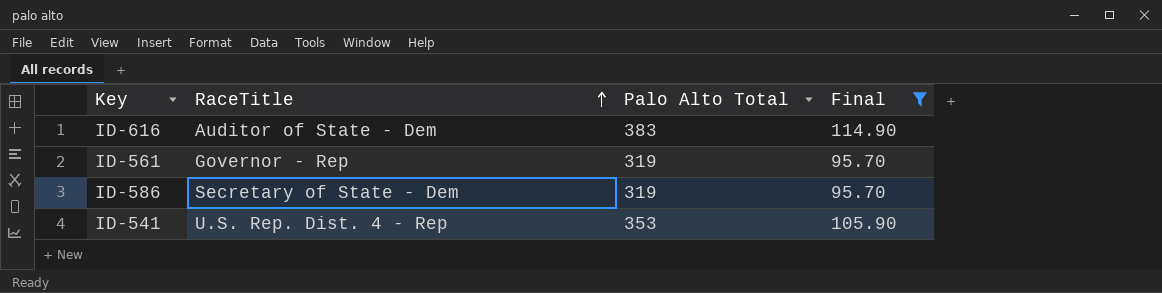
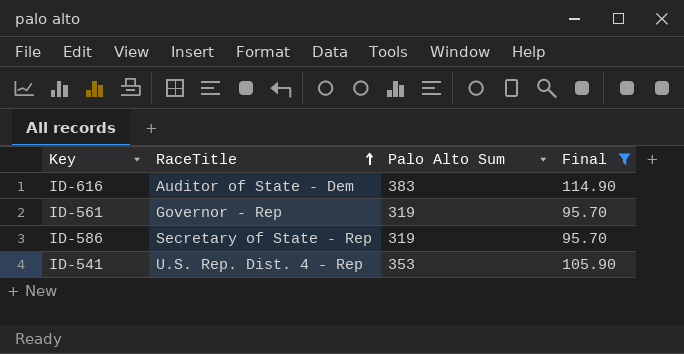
column name: Palo Alto Total -> Palo Alto Sum
ID-586 | RaceTitle: Secretary of State - Dem -> Secretary of State - Rep

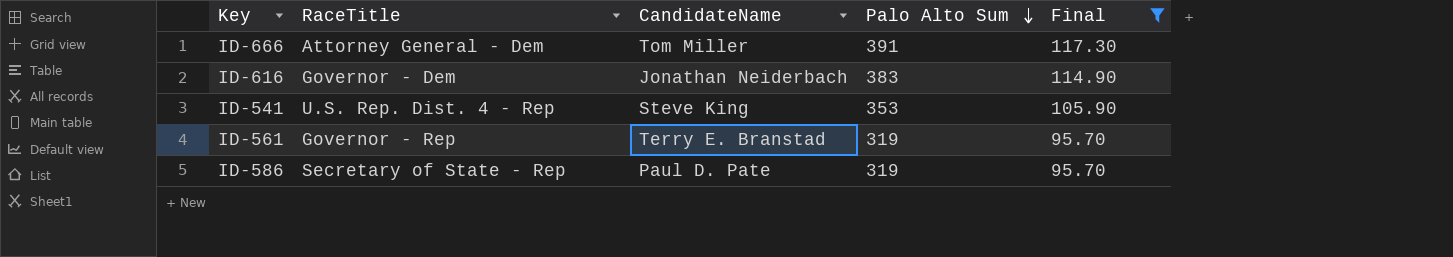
row order: RaceTitle ascending -> Palo Alto Sum descending
column CandidateName | position: none -> 3
row ID-666: none -> Attorney General - Dem | Tom Miller | 391 | 117.30
ID-616 | RaceTitle: Auditor of State - Dem -> Governor - Dem

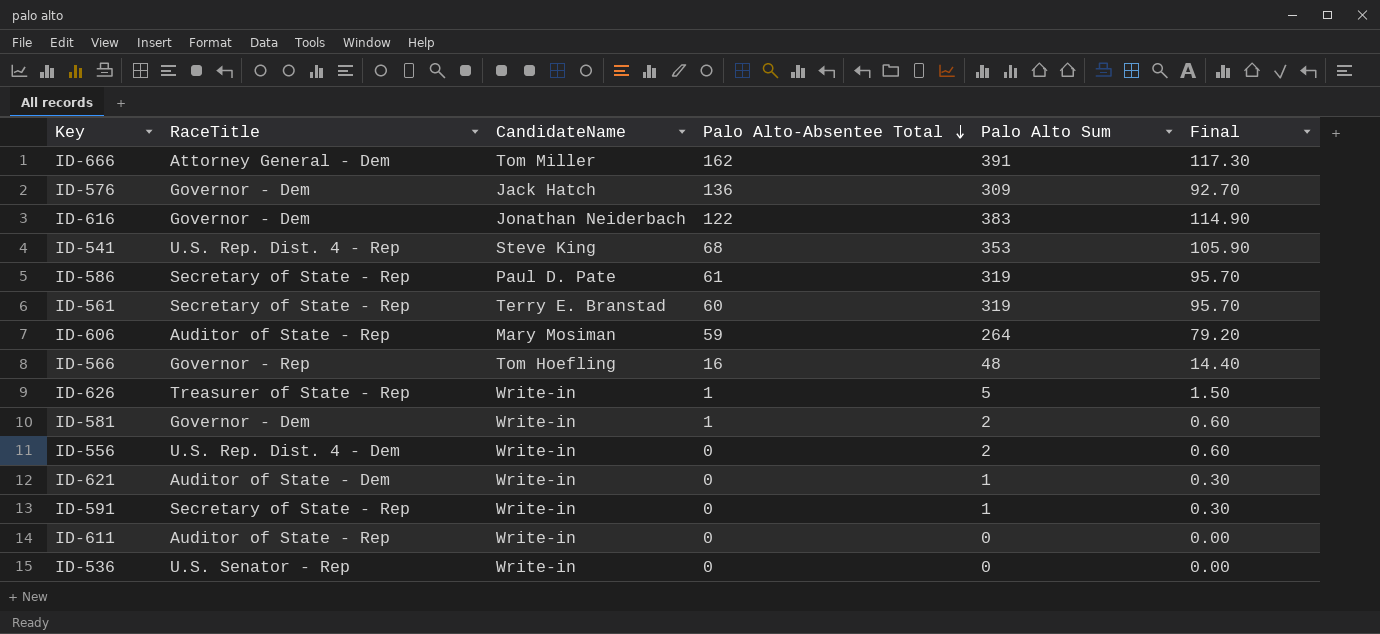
filter: Final >= 95.70 -> none
row order: Palo Alto Sum descending -> Palo Alto-Absentee Total descending
column Palo Alto-Absentee Total | position: none -> 4
ID-561 | RaceTitle: Governor - Rep -> Secretary of State - Rep

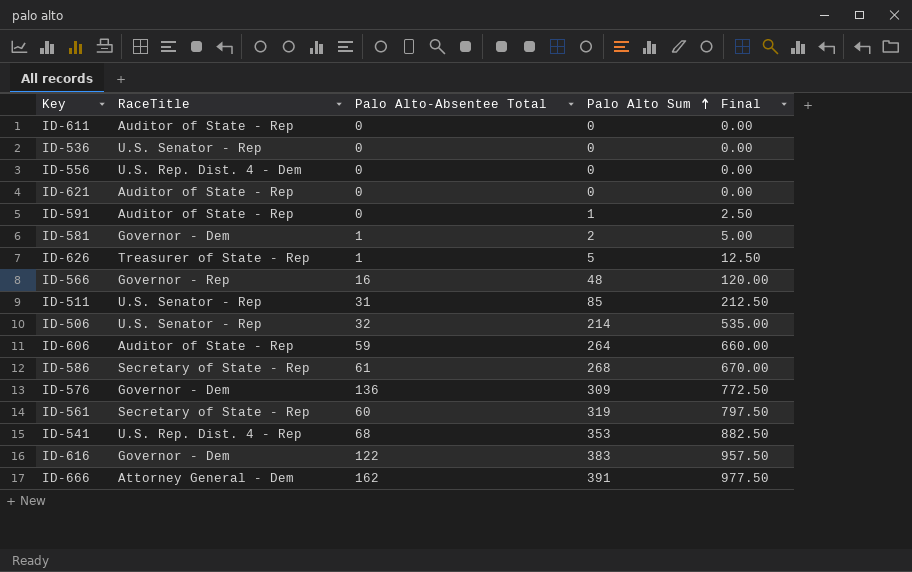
row order: Palo Alto-Absentee Total descending -> Palo Alto Sum ascending
column CandidateName | position: 3 -> none
column Final | formula: [Palo Alto Sum] * 0.3 -> [Palo Alto Sum] * 2.5
ID-556 | Palo Alto Sum: 2 -> 0
ID-621 | RaceTitle: Auditor of State - Dem -> Auditor of State - Rep
ID-621 | Palo Alto Sum: 1 -> 0
ID-591 | RaceTitle: Secretary of State - Rep -> Auditor of State - Rep
row ID-511: none -> U.S. Senator - Rep | 31 | 85 | 212.50
row ID-506: none -> U.S. Senator - Rep | 32 | 214 | 535.00
ID-586 | Palo Alto Sum: 319 -> 268

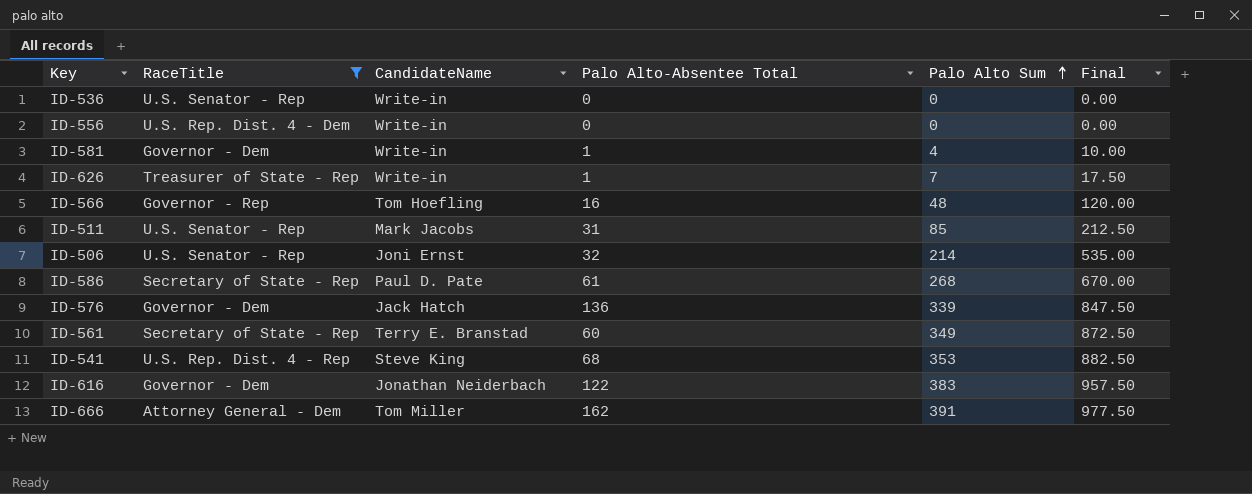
filter: none -> RaceTitle != Auditor of State - Rep
column CandidateName | position: none -> 3
ID-581 | Palo Alto Sum: 2 -> 4
ID-581 | Final: 5.00 -> 10.00
ID-626 | Palo Alto Sum: 5 -> 7
ID-626 | Final: 12.50 -> 17.50
ID-576 | Palo Alto Sum: 309 -> 339
ID-576 | Final: 772.50 -> 847.50
ID-561 | Palo Alto Sum: 319 -> 349
ID-561 | Final: 797.50 -> 872.50

